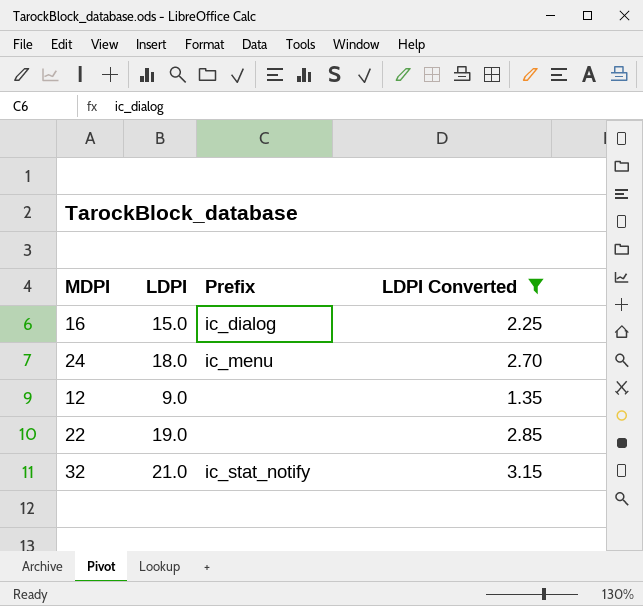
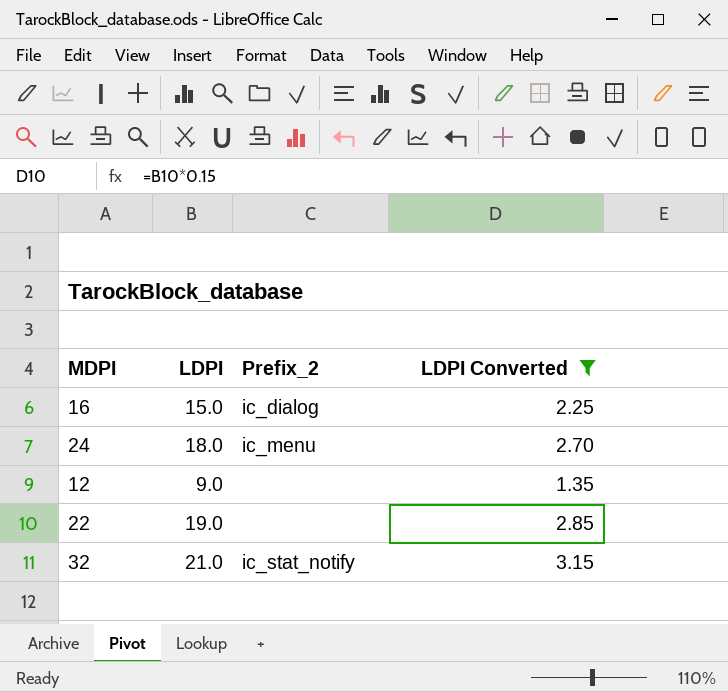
column name: Prefix -> Prefix_2

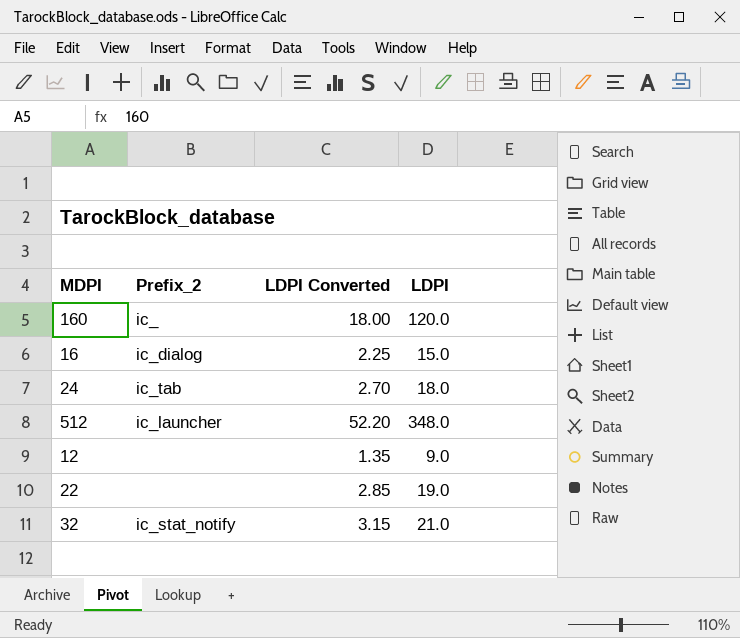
filter: LDPI Converted <= 3.15 -> none
column LDPI | position: 2 -> 4
24 | Prefix_2: ic_menu -> ic_tab

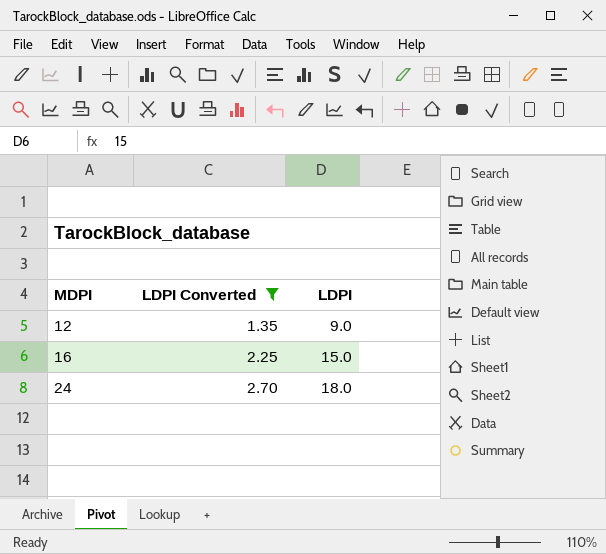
filter: none -> LDPI Converted <= 2.70
row order: none -> MDPI ascending
column Prefix_2 | position: 2 -> none

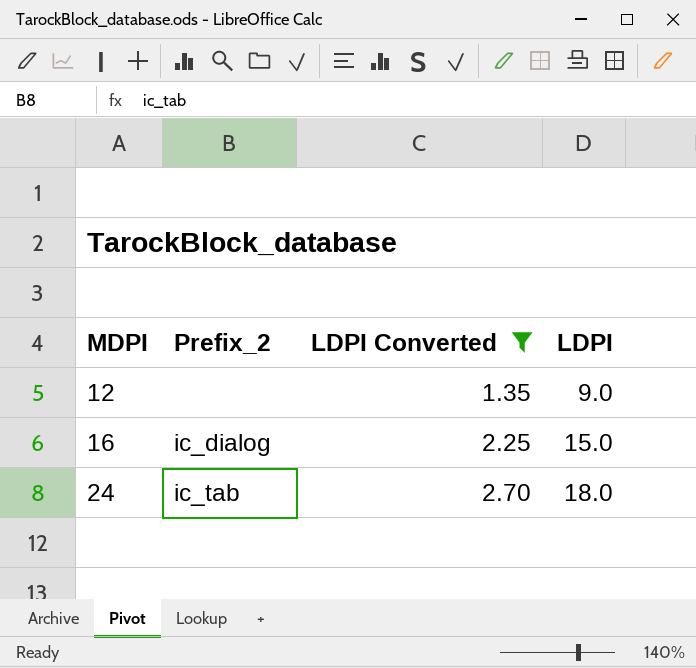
column Prefix_2 | position: none -> 2

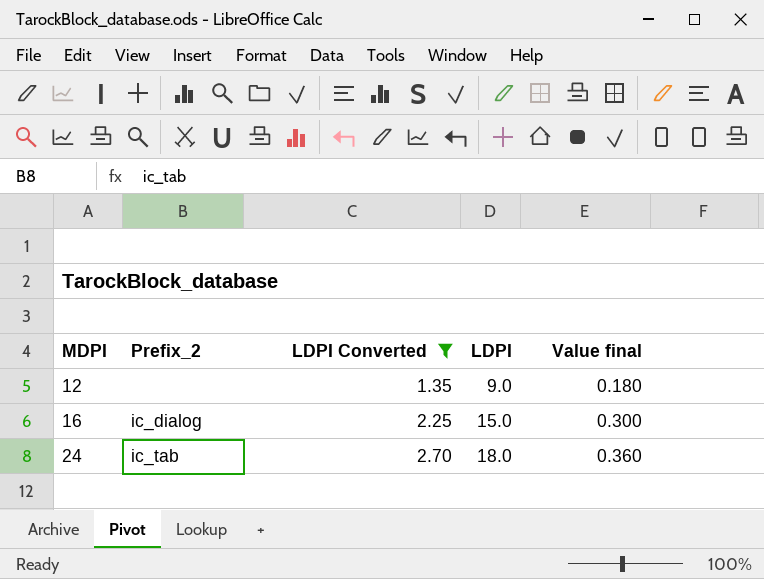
column Value final | formula: none -> [LDPI] * 0.02

